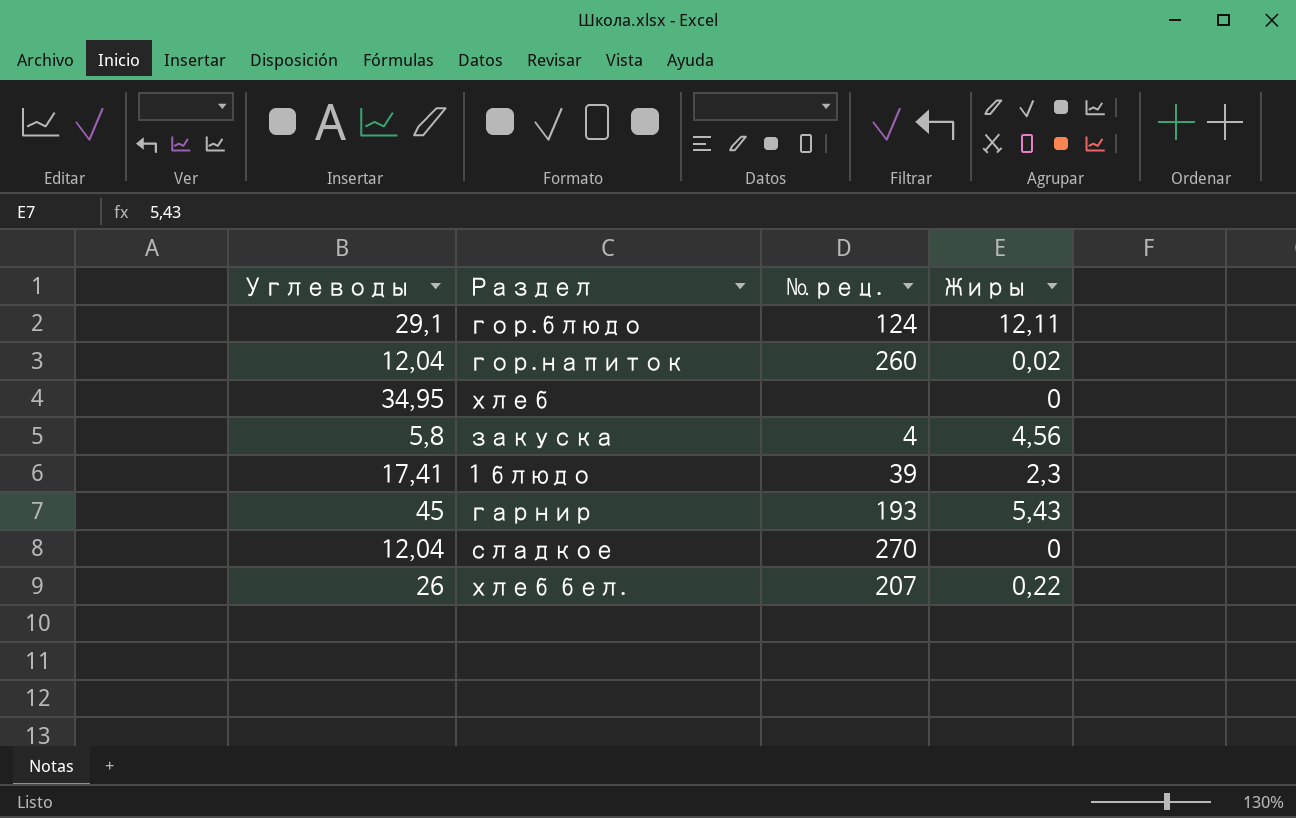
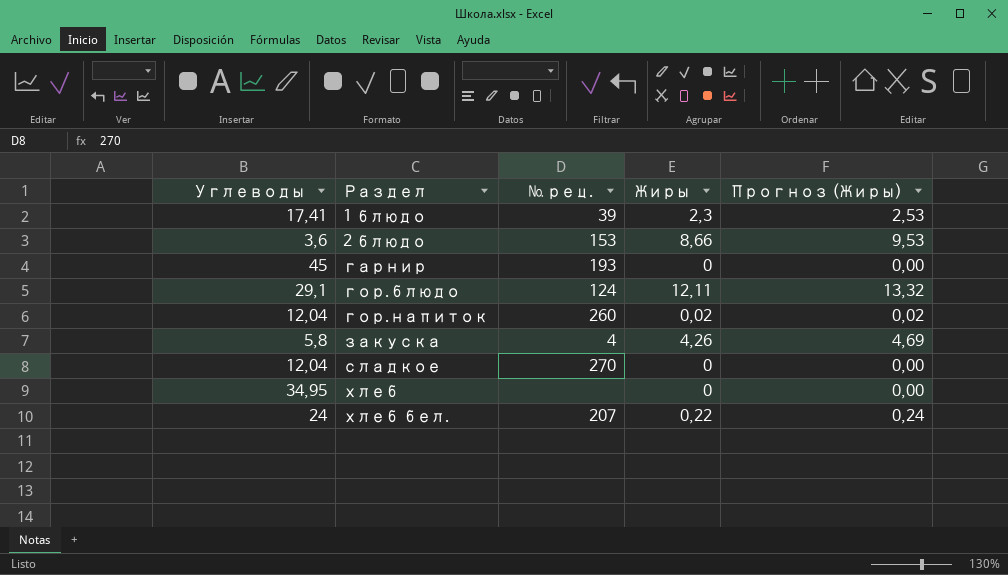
row order: none -> Раздел ascending
column Прогноз (Жиры) | formula: none -> [Жиры] * 1,1
row 2 блюдо: none -> 3,6 | 153 | 8,66 | 9,53
гарнир | Жиры: 5,43 -> 0
закуска | Жиры: 4,56 -> 4,26
хлеб бел. | Углеводы: 26 -> 24

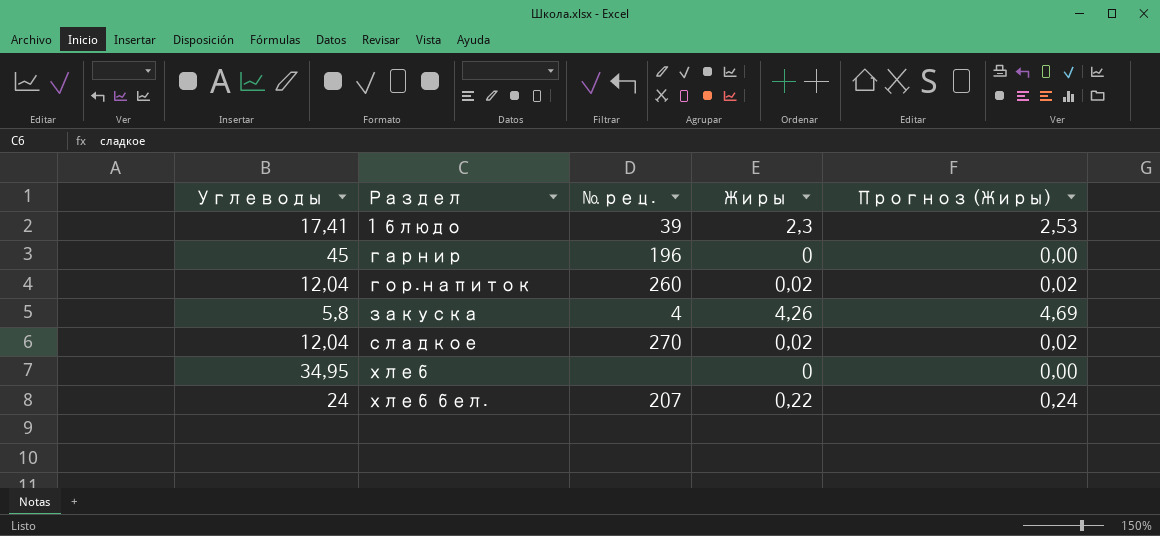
row 2 блюдо: 3,6 | 153 | 8,66 | 9,53 -> none
row гор.блюдо: 29,1 | 124 | 12,11 | 13,32 -> none
гарнир | № рец.: 193 -> 196
сладкое | Жиры: 0 -> 0,02
сладкое | Прогноз (Жиры): 0,00 -> 0,02

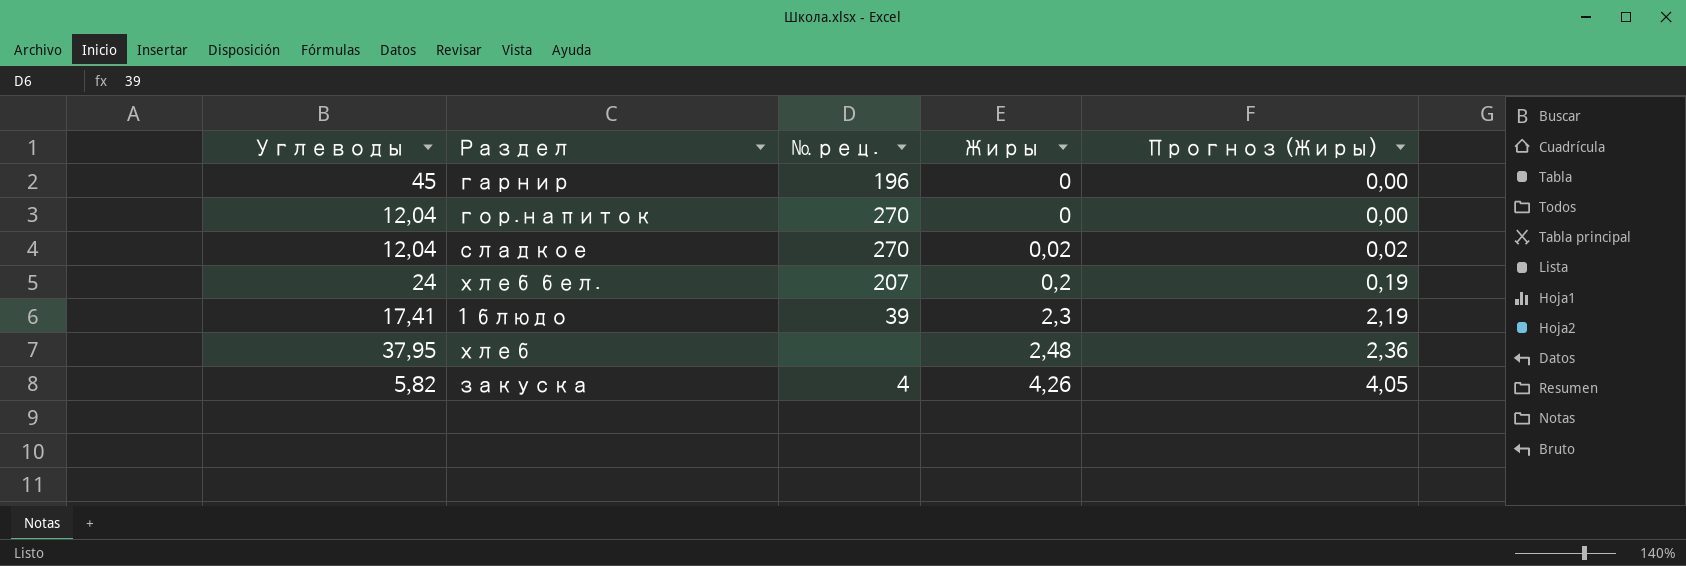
row order: Раздел ascending -> Жиры ascending
column Прогноз (Жиры) | formula: [Жиры] * 1,1 -> [Жиры] * 0,95
гор.напиток | № рец.: 260 -> 270
гор.напиток | Жиры: 0,02 -> 0
хлеб бел. | Жиры: 0,22 -> 0,2
хлеб | Углеводы: 34,95 -> 37,95
хлеб | Жиры: 0 -> 2,48
закуска | Углеводы: 5,8 -> 5,82

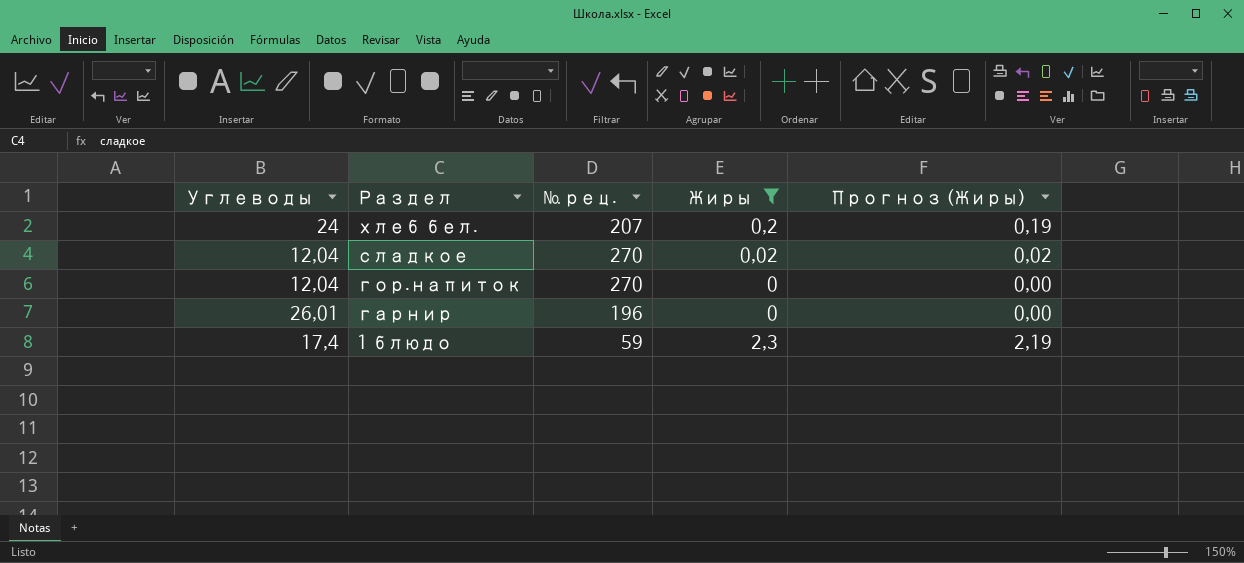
filter: none -> Жиры <= 2,3
row order: Жиры ascending -> Раздел descending
гарнир | Углеводы: 45 -> 26,01
1 блюдо | Углеводы: 17,41 -> 17,4
1 блюдо | № рец.: 39 -> 59

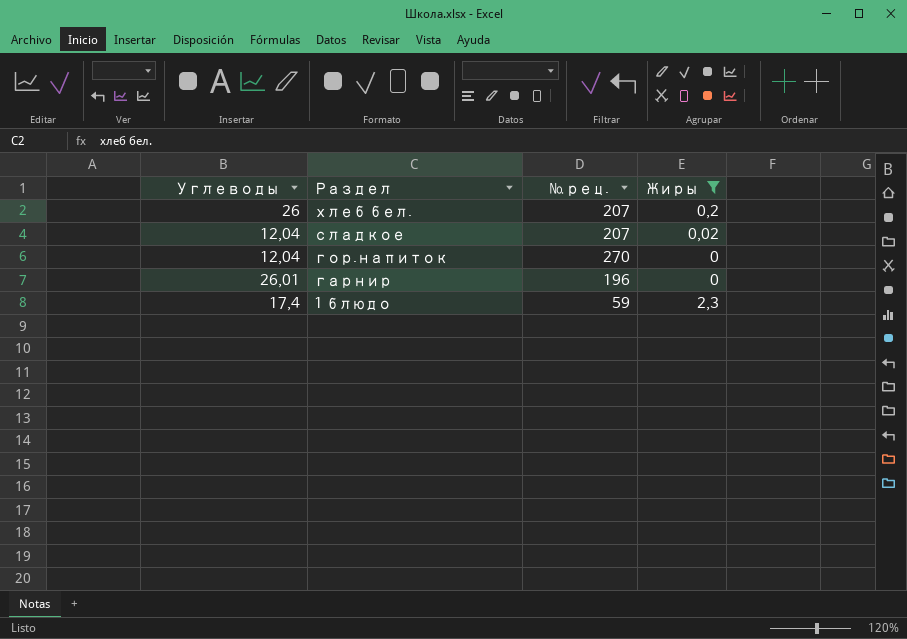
column Прогноз (Жиры) | formula: [Жиры] * 0,95 -> none
хлеб бел. | Углеводы: 24 -> 26
сладкое | № рец.: 270 -> 207

